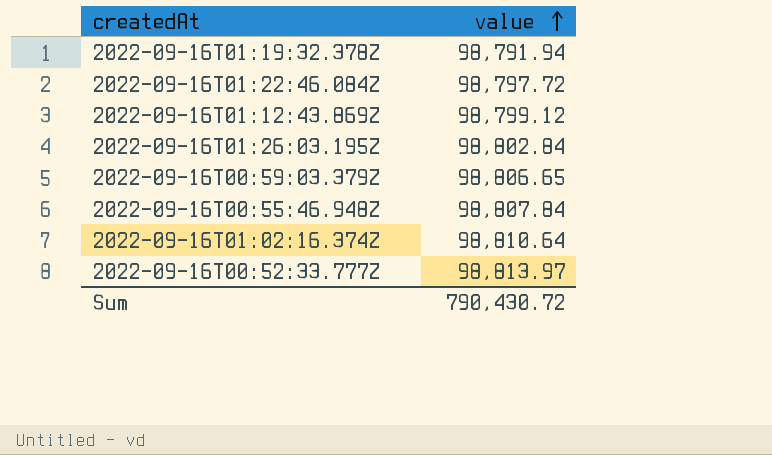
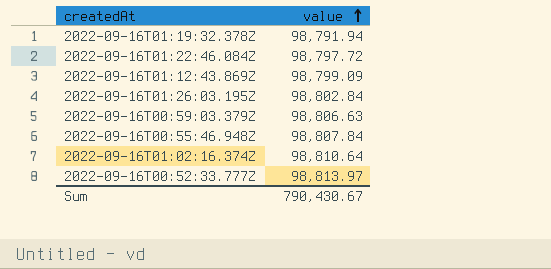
2022-09-16T01:12:43.869Z | value: 98,799.12 -> 98,799.09
2022-09-16T00:59:03.379Z | value: 98,806.65 -> 98,806.63
Sum | value: 790,430.72 -> 790,430.67

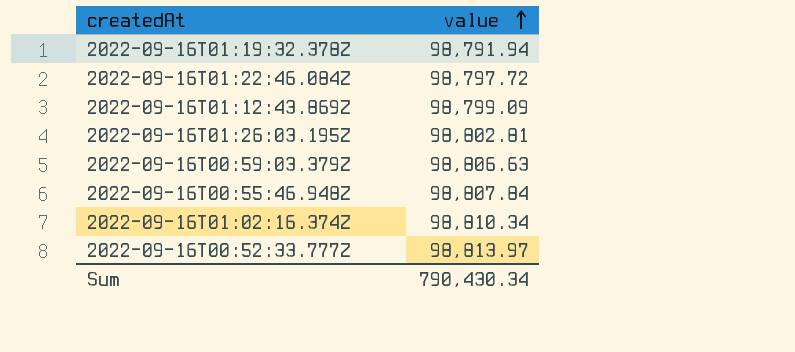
2022-09-16T01:26:03.195Z | value: 98,802.84 -> 98,802.81
2022-09-16T01:02:16.374Z | value: 98,810.64 -> 98,810.34
Sum | value: 790,430.67 -> 790,430.34

